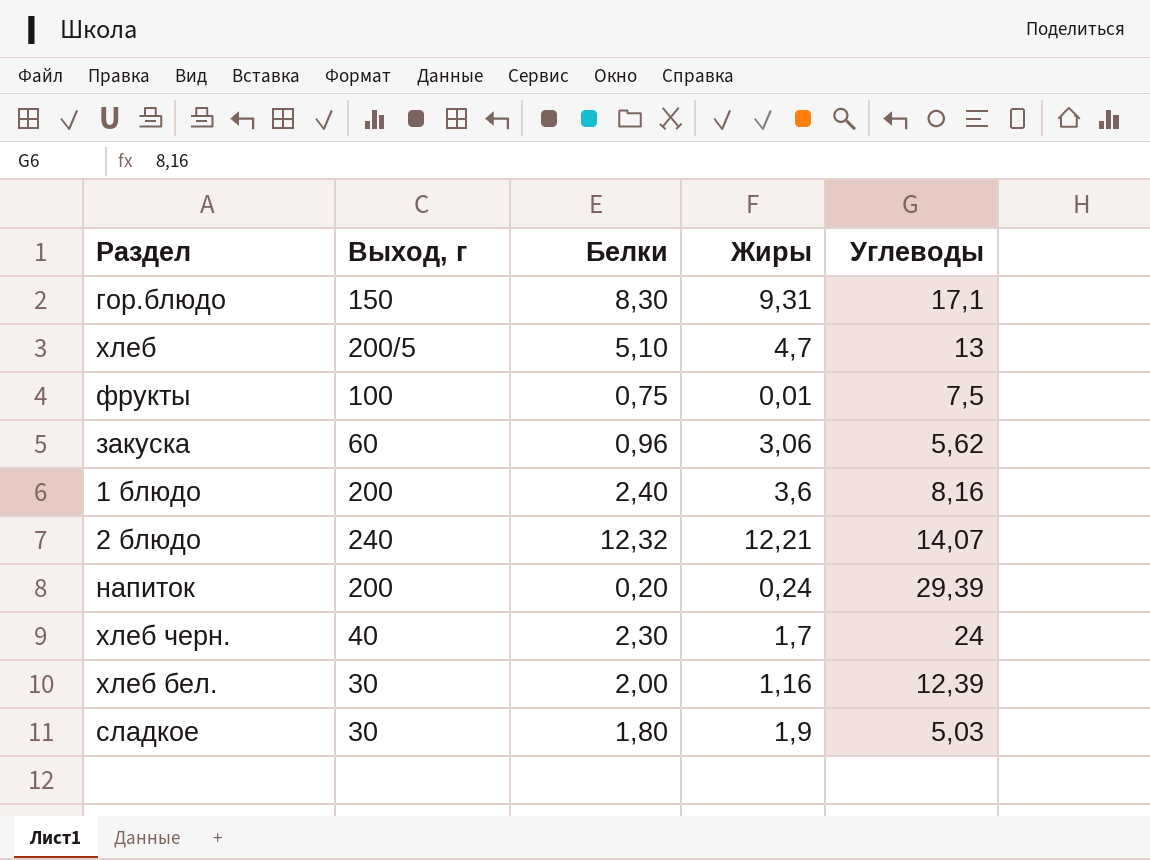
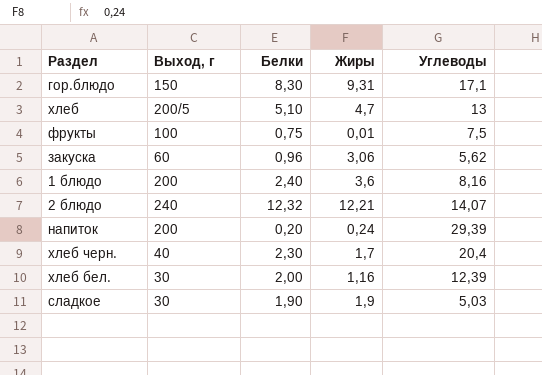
хлеб черн. | Углеводы: 24 -> 20,4
сладкое | Белки: 1,80 -> 1,90

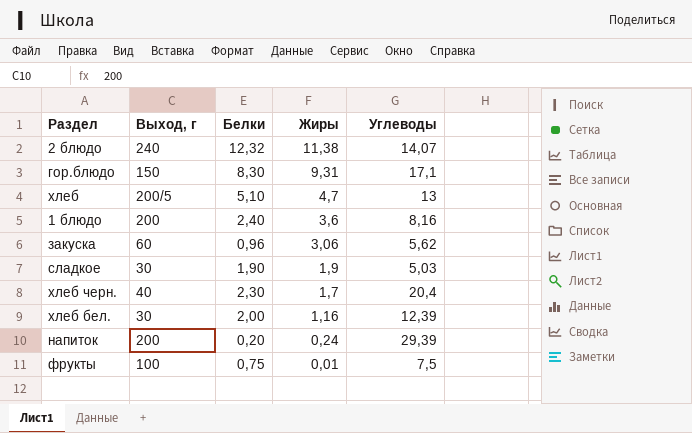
row order: none -> Жиры descending
2 блюдо | Жиры: 12,21 -> 11,38

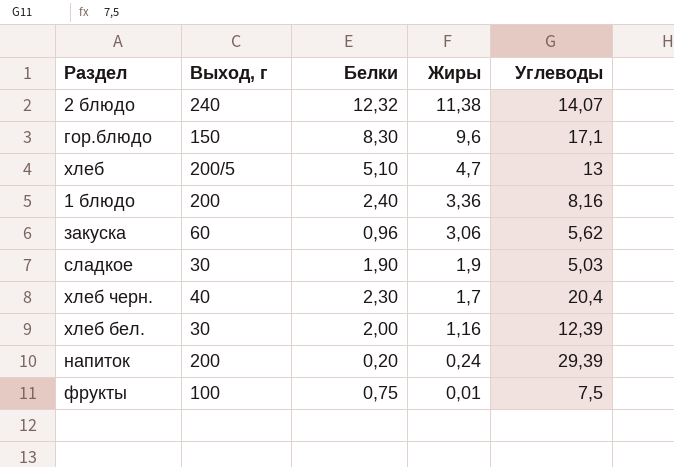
гор.блюдо | Жиры: 9,31 -> 9,6
1 блюдо | Жиры: 3,6 -> 3,36

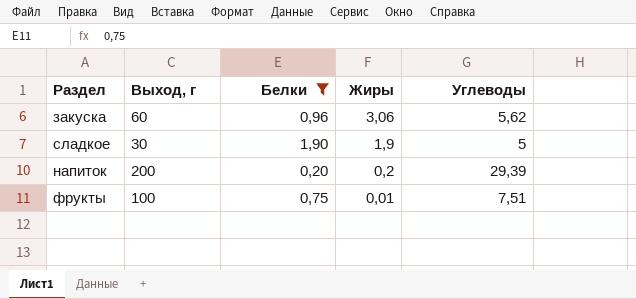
filter: none -> Белки <= 1,90
сладкое | Углеводы: 5,03 -> 5
напиток | Жиры: 0,24 -> 0,2
фрукты | Углеводы: 7,5 -> 7,51

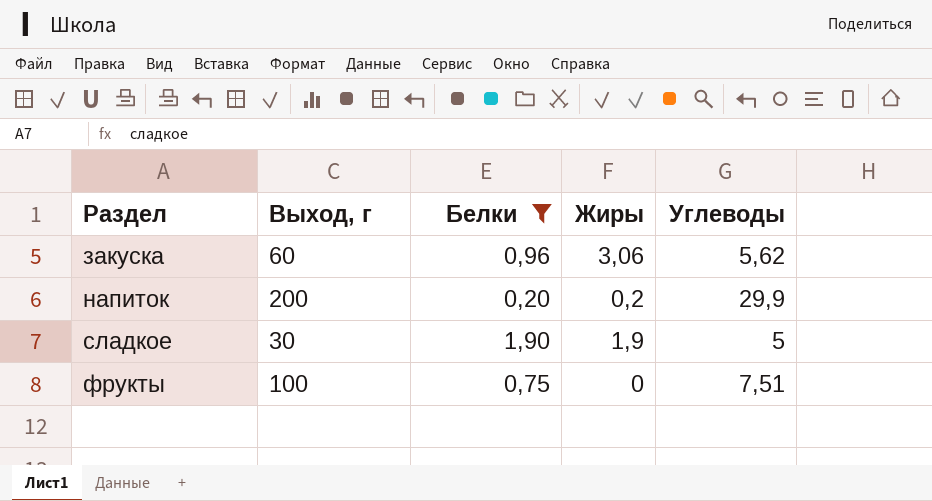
row order: Жиры descending -> Раздел ascending
напиток | Углеводы: 29,39 -> 29,9
фрукты | Жиры: 0,01 -> 0

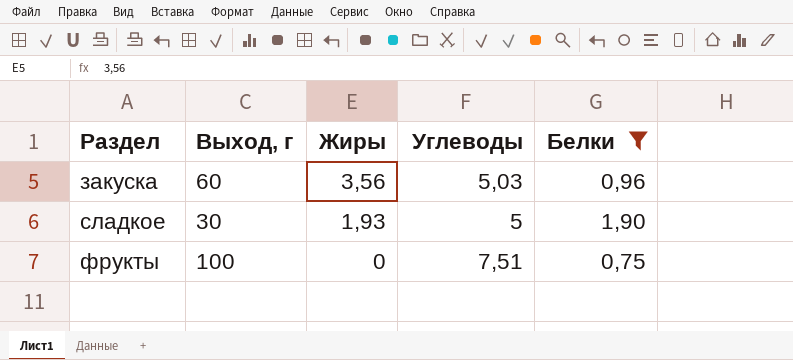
column Белки | position: 3 -> 5
row напиток: 200 | 0,20 | 0,2 | 29,9 -> none
закуска | Жиры: 3,06 -> 3,56
закуска | Углеводы: 5,62 -> 5,03
сладкое | Жиры: 1,9 -> 1,93

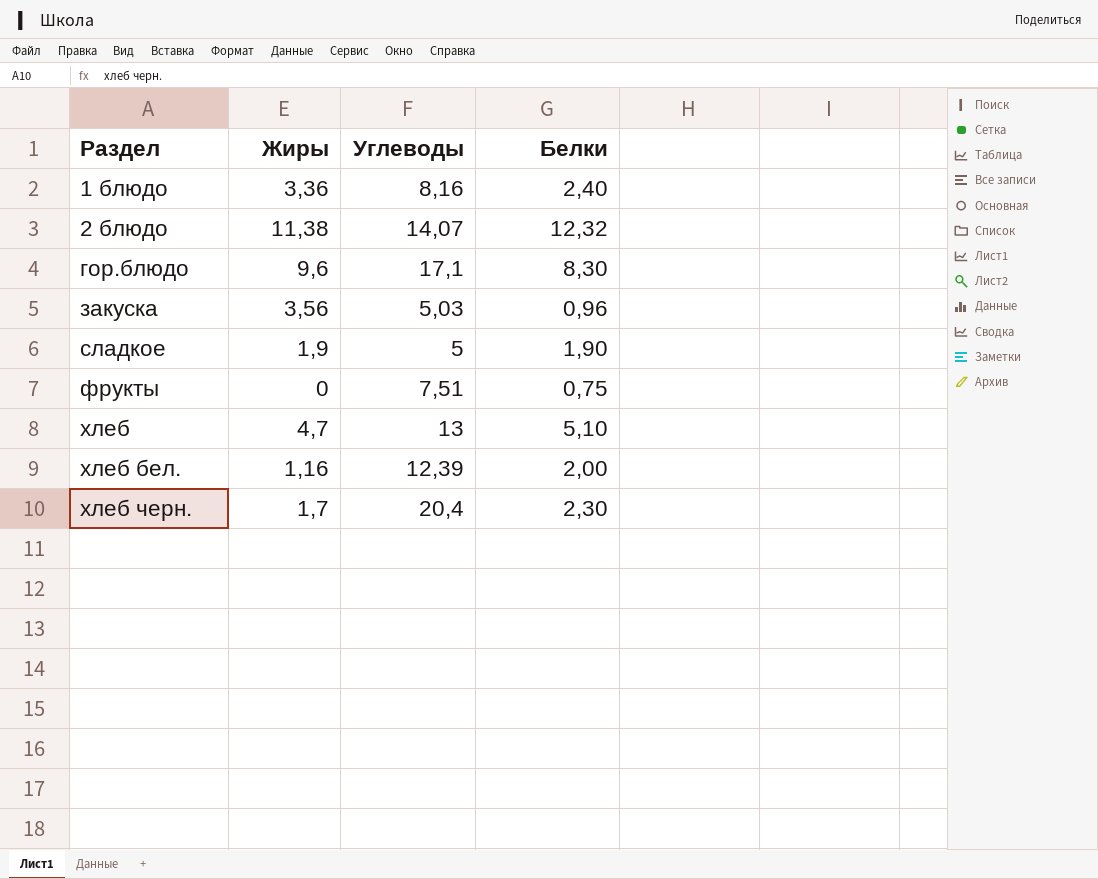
filter: Белки <= 1,90 -> none
column Выход, г | position: 2 -> none
сладкое | Жиры: 1,93 -> 1,9

